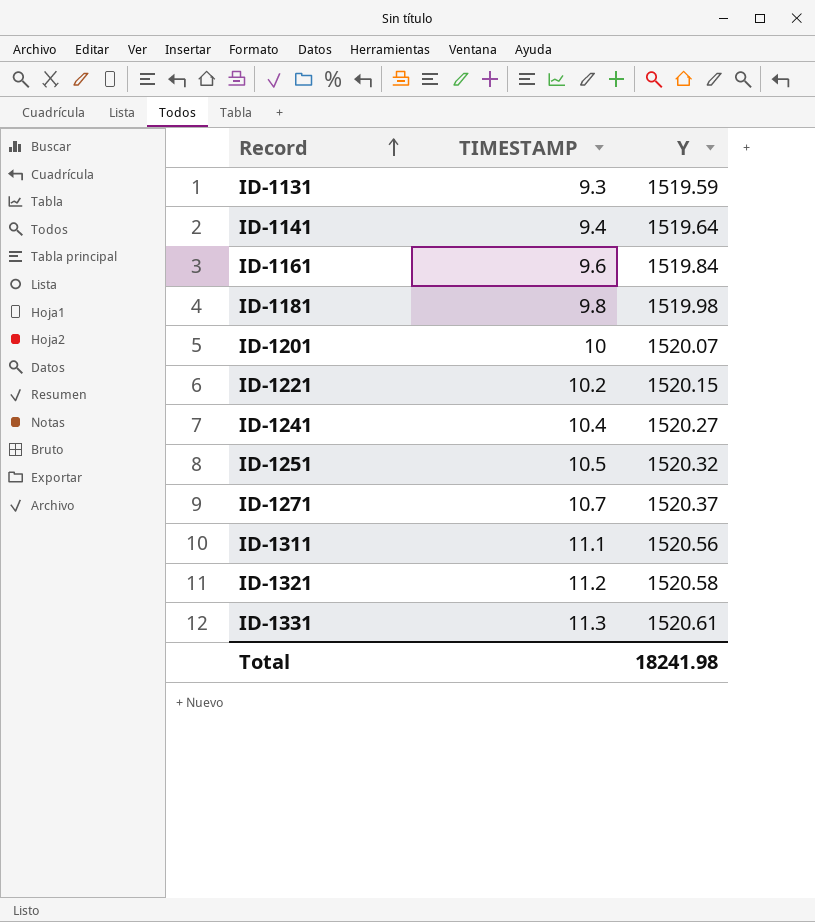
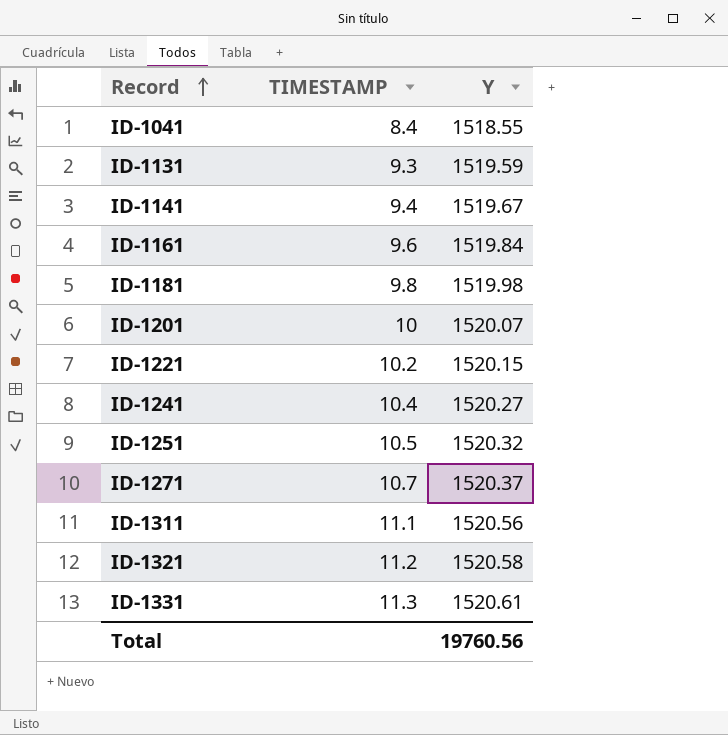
row ID-1041: none -> 8.4 | 1518.55
ID-1141 | Y: 1519.64 -> 1519.67
Total | Y: 18241.98 -> 19760.56

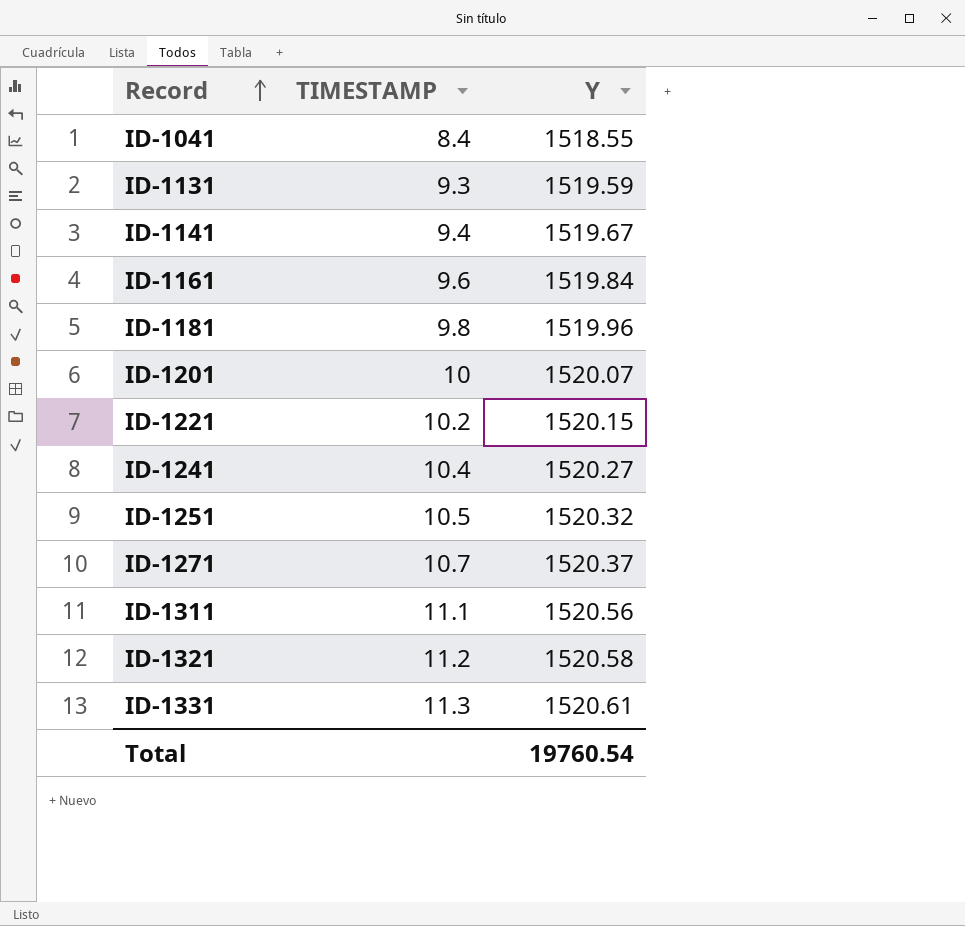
ID-1181 | Y: 1519.98 -> 1519.96
Total | Y: 19760.56 -> 19760.54

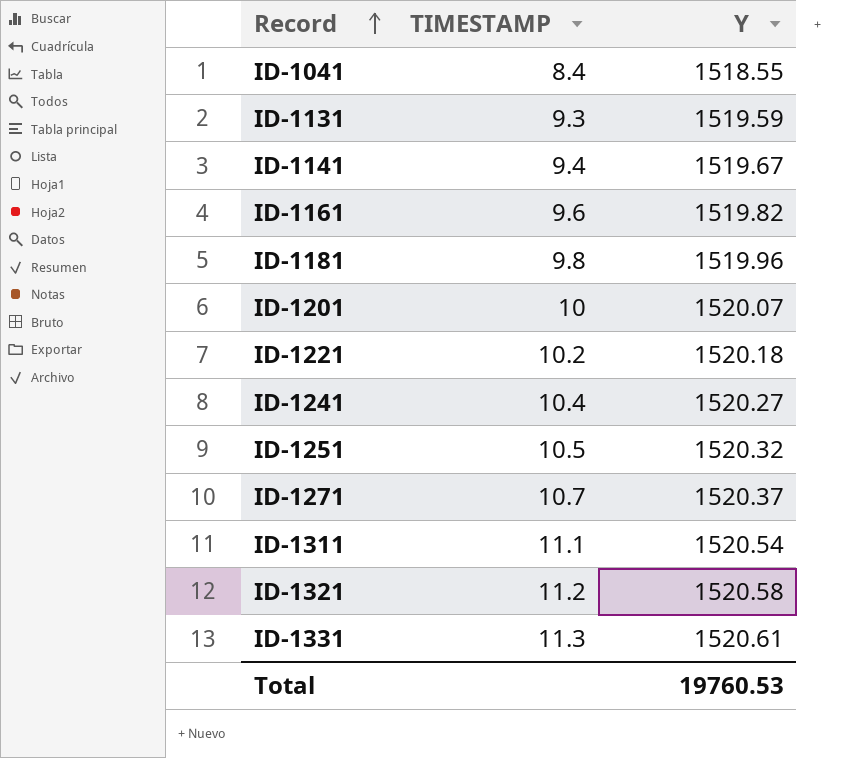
ID-1161 | Y: 1519.84 -> 1519.82
ID-1221 | Y: 1520.15 -> 1520.18
ID-1311 | Y: 1520.56 -> 1520.54
Total | Y: 19760.54 -> 19760.53

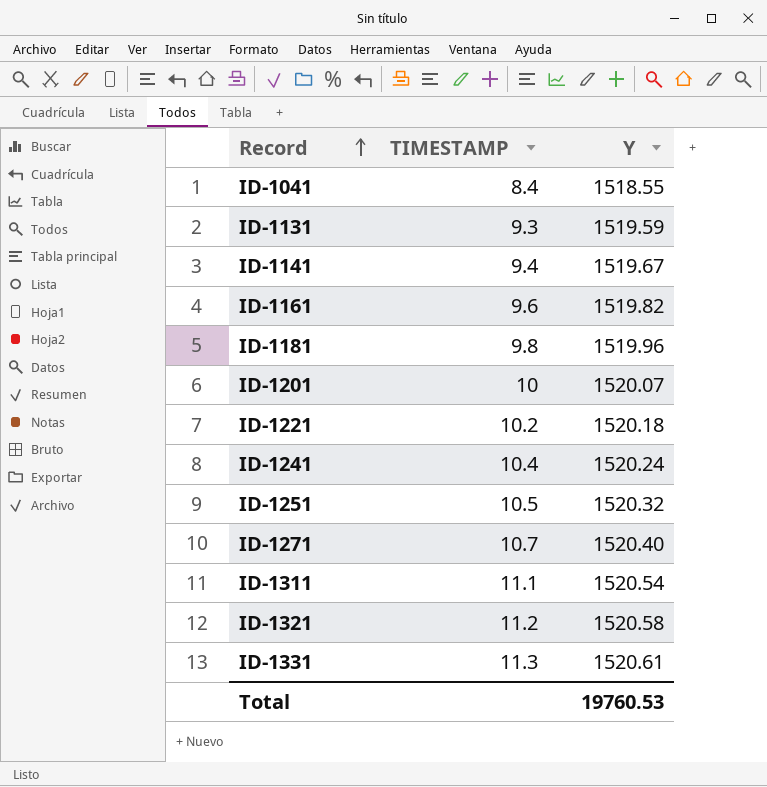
ID-1241 | Y: 1520.27 -> 1520.24
ID-1271 | Y: 1520.37 -> 1520.40

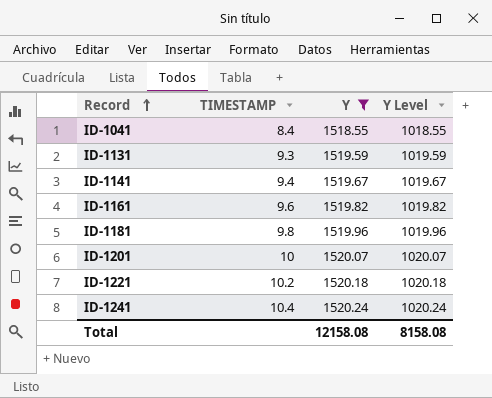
filter: none -> Y <= 1520.24
column Y Level | formula: none -> [Y] - 500
Total | Y: 19760.53 -> 12158.08

